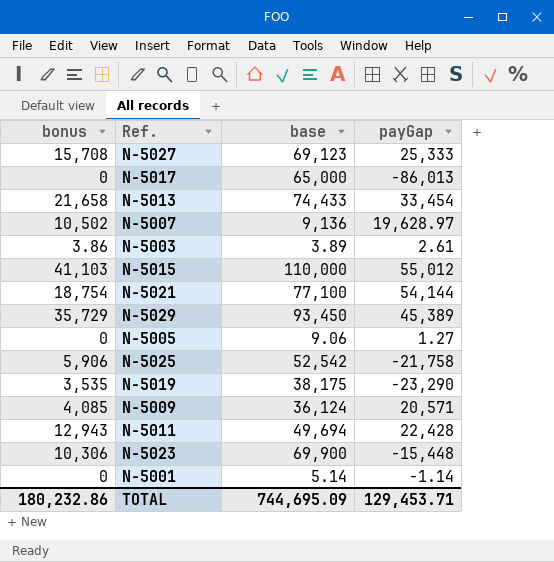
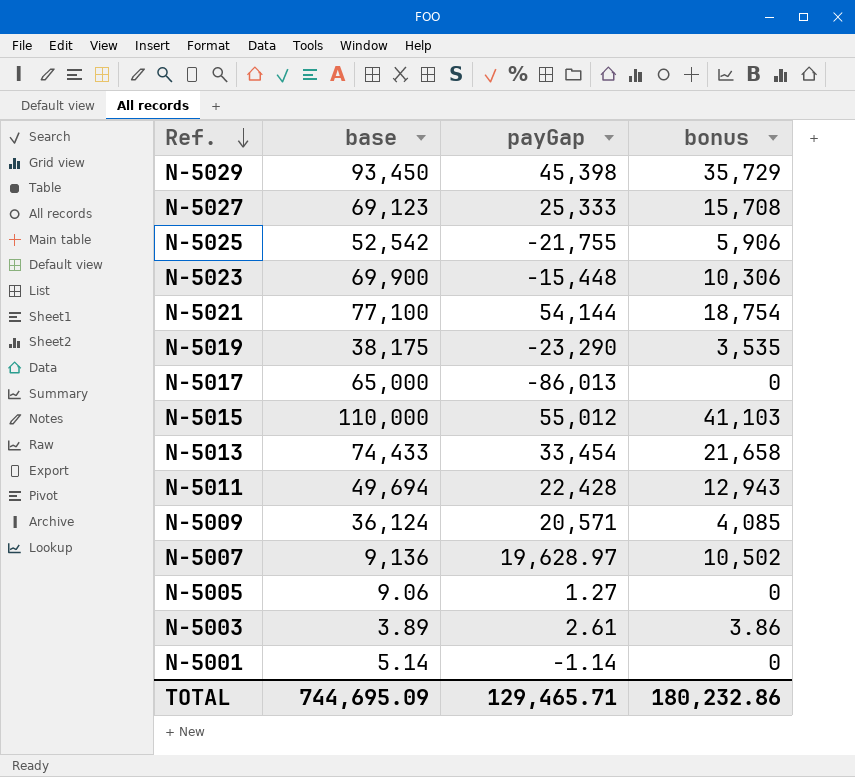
row order: none -> Ref. descending
column bonus | position: 1 -> 4
N-5029 | payGap: 45,389 -> 45,398
N-5025 | payGap: -21,758 -> -21,755
TOTAL | payGap: 129,453.71 -> 129,465.71

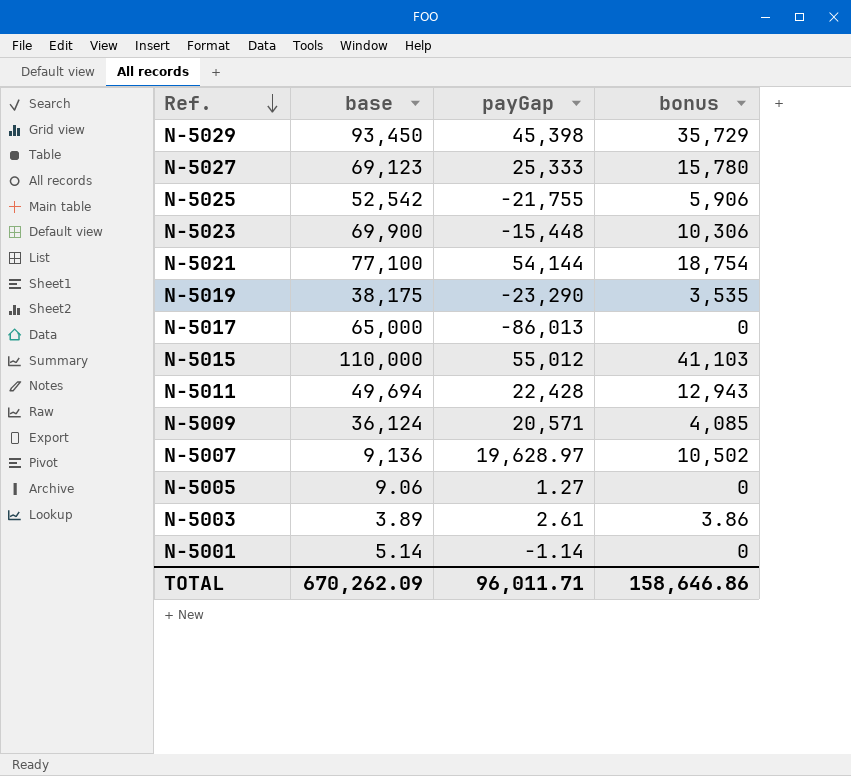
row N-5013: 74,433 | 33,454 | 21,658 -> none
N-5027 | bonus: 15,708 -> 15,780
TOTAL | base: 744,695.09 -> 670,262.09
TOTAL | payGap: 129,465.71 -> 96,011.71
TOTAL | bonus: 180,232.86 -> 158,646.86

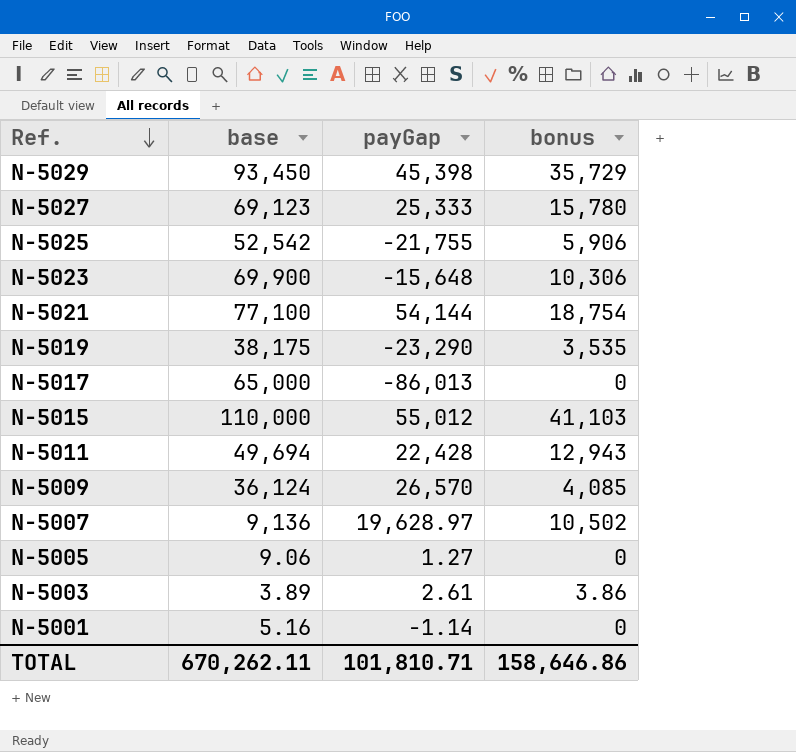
N-5023 | payGap: -15,448 -> -15,648
N-5009 | payGap: 20,571 -> 26,570
N-5001 | base: 5.14 -> 5.16
TOTAL | base: 670,262.09 -> 670,262.11
TOTAL | payGap: 96,011.71 -> 101,810.71

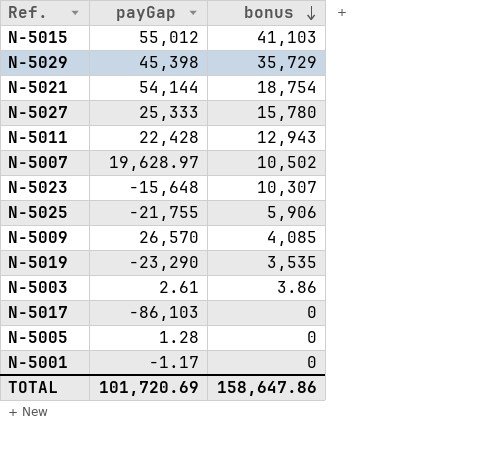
row order: Ref. descending -> bonus descending
column base | position: 2 -> none
N-5023 | bonus: 10,306 -> 10,307
N-5017 | payGap: -86,013 -> -86,103
N-5005 | payGap: 1.27 -> 1.28
N-5001 | payGap: -1.14 -> -1.17
TOTAL | payGap: 101,810.71 -> 101,720.69
TOTAL | bonus: 158,646.86 -> 158,647.86

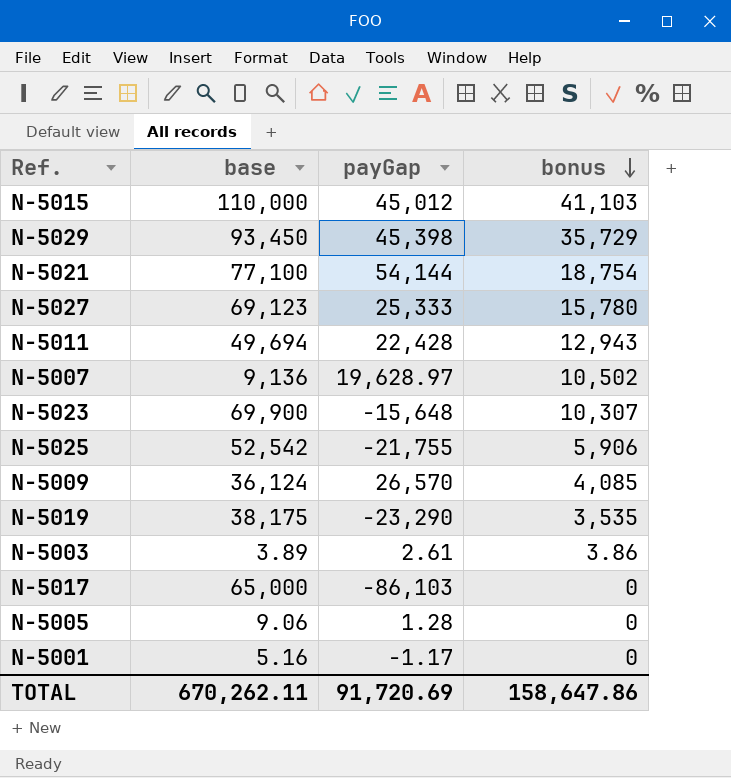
column base | position: none -> 2
N-5015 | payGap: 55,012 -> 45,012
TOTAL | payGap: 101,720.69 -> 91,720.69

